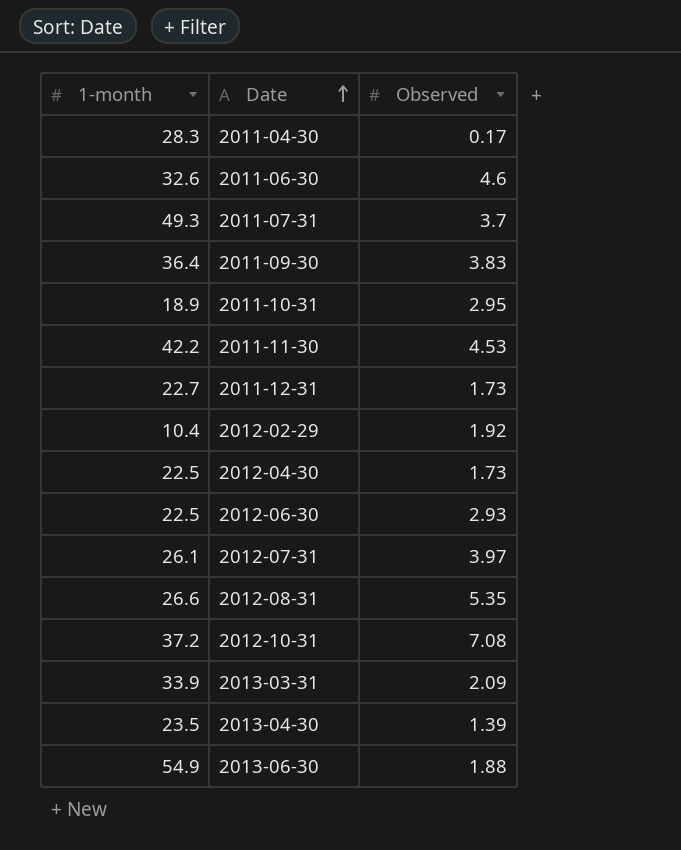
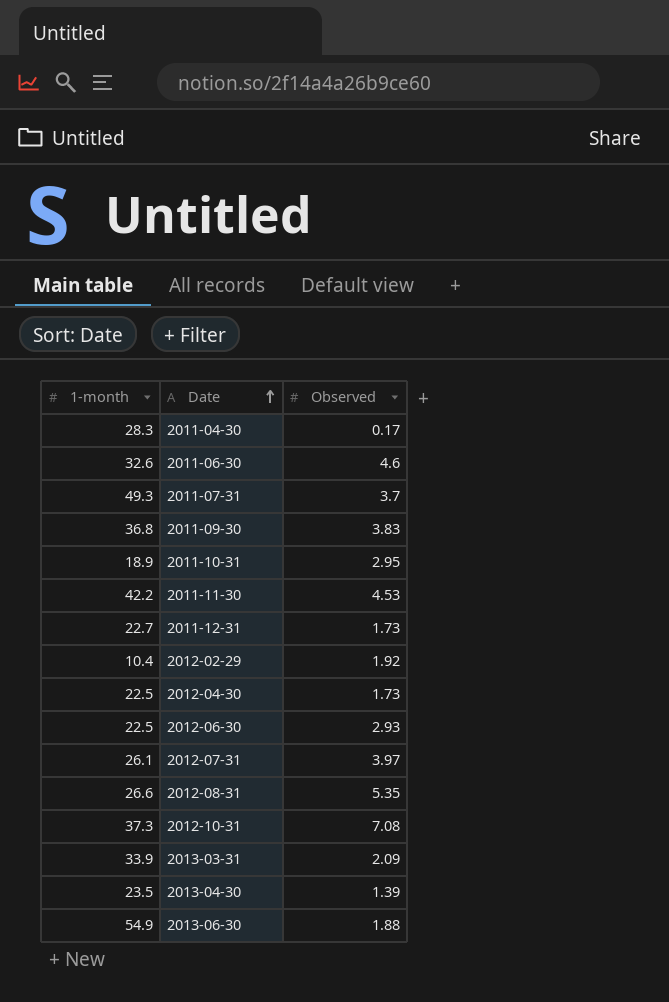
2011-09-30 | 1-month: 36.4 -> 36.8
2012-10-31 | 1-month: 37.2 -> 37.3

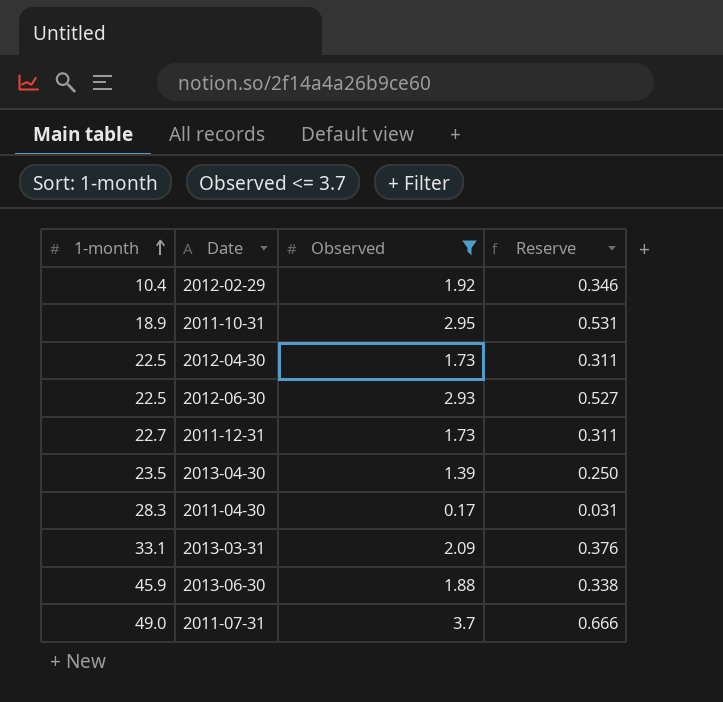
filter: none -> Observed <= 3.7
row order: Date ascending -> 1-month ascending
column Reserve | formula: none -> [Observed] * 0.18
2013-03-31 | 1-month: 33.9 -> 33.1
2013-06-30 | 1-month: 54.9 -> 45.9
2011-07-31 | 1-month: 49.3 -> 49.0

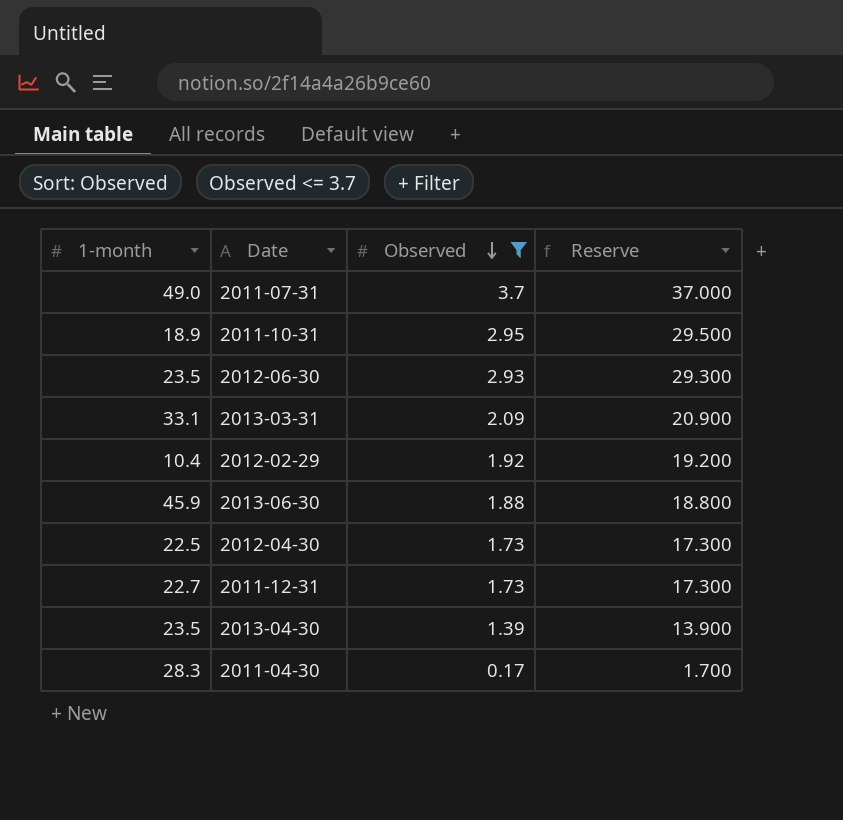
row order: 1-month ascending -> Observed descending
column Reserve | formula: [Observed] * 0.18 -> [Observed] * 10
2012-06-30 | 1-month: 22.5 -> 23.5

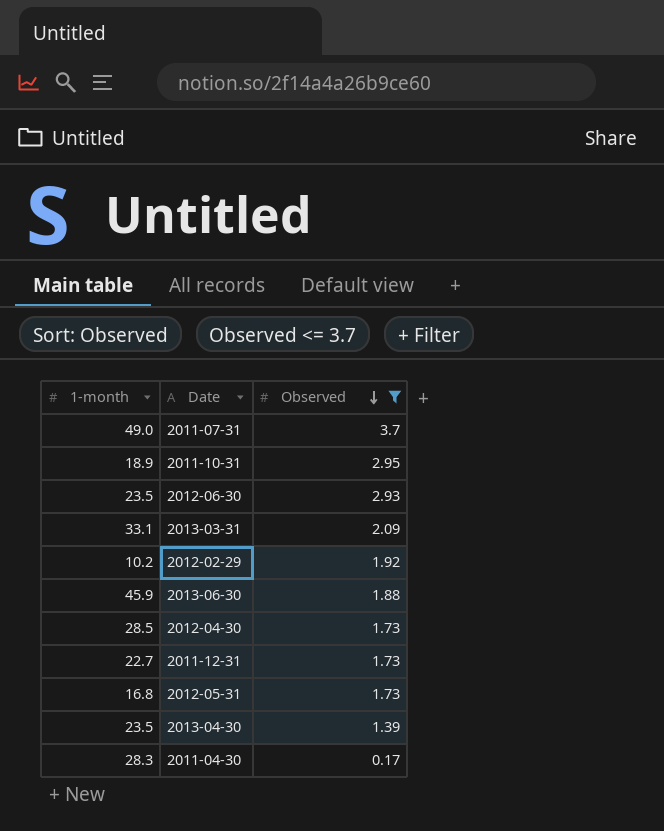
column Reserve | formula: [Observed] * 10 -> none
2012-02-29 | 1-month: 10.4 -> 10.2
2012-04-30 | 1-month: 22.5 -> 28.5
row 2012-05-31: none -> 16.8 | 1.73

